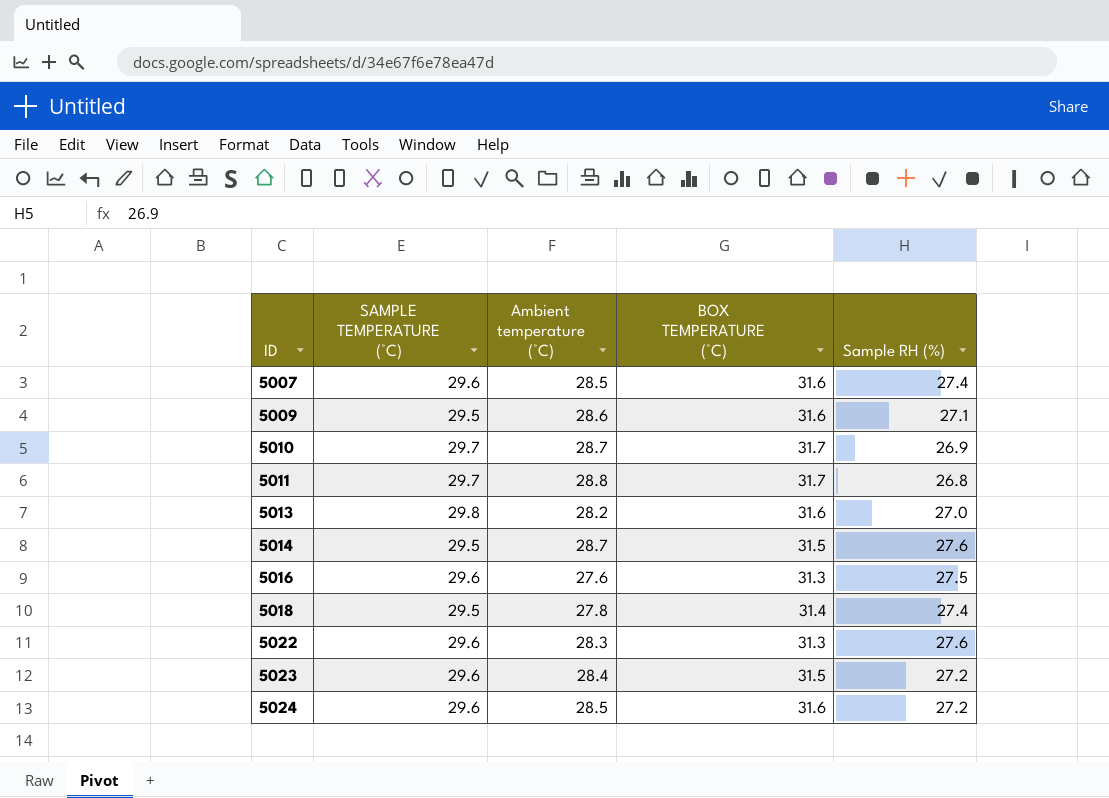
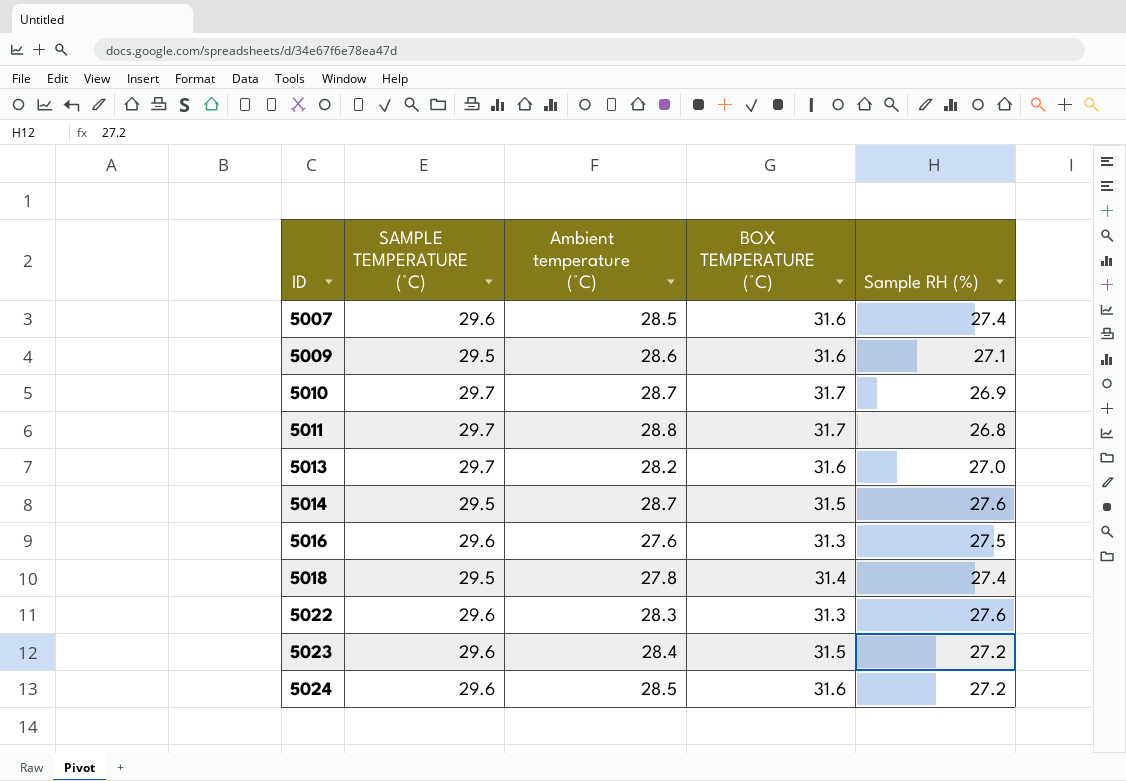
5013 | SAMPLE TEMPERATURE (°C): 29.8 -> 29.7

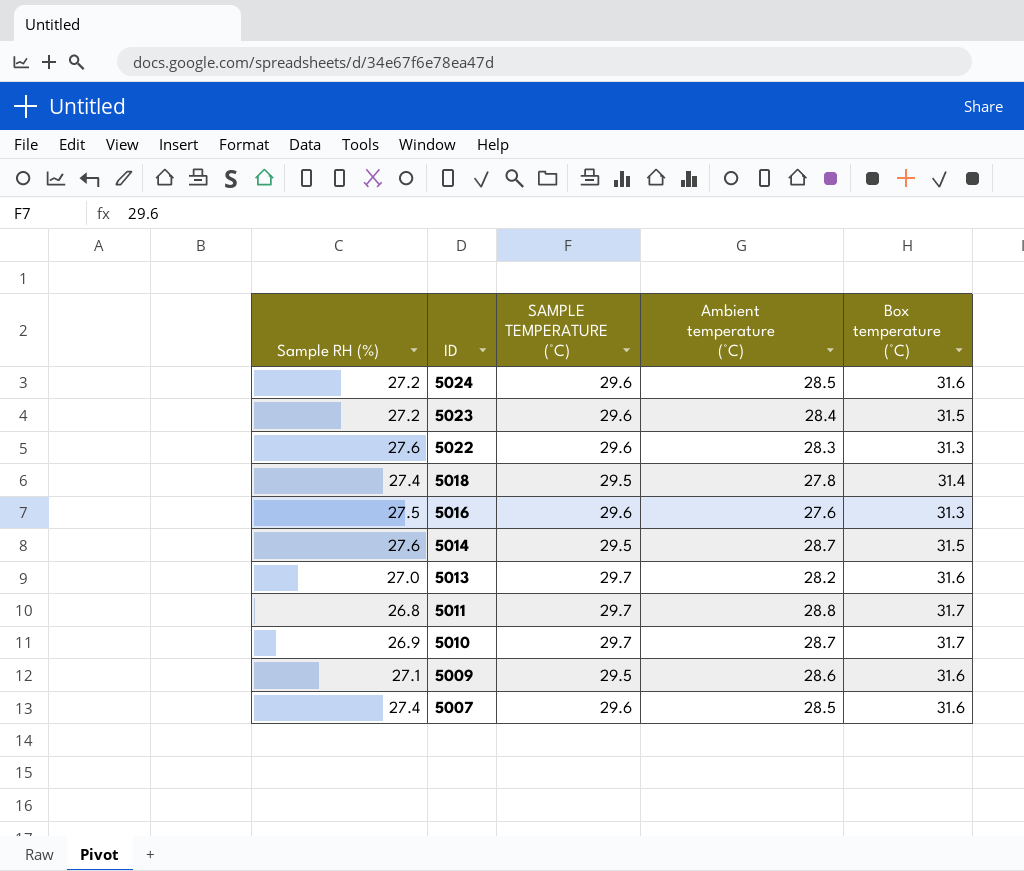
row order: ID ascending -> ID descending
column Sample RH (%) | position: 5 -> 1
column name: BOX TEMPERATURE (°C) -> Box temperature (°C)

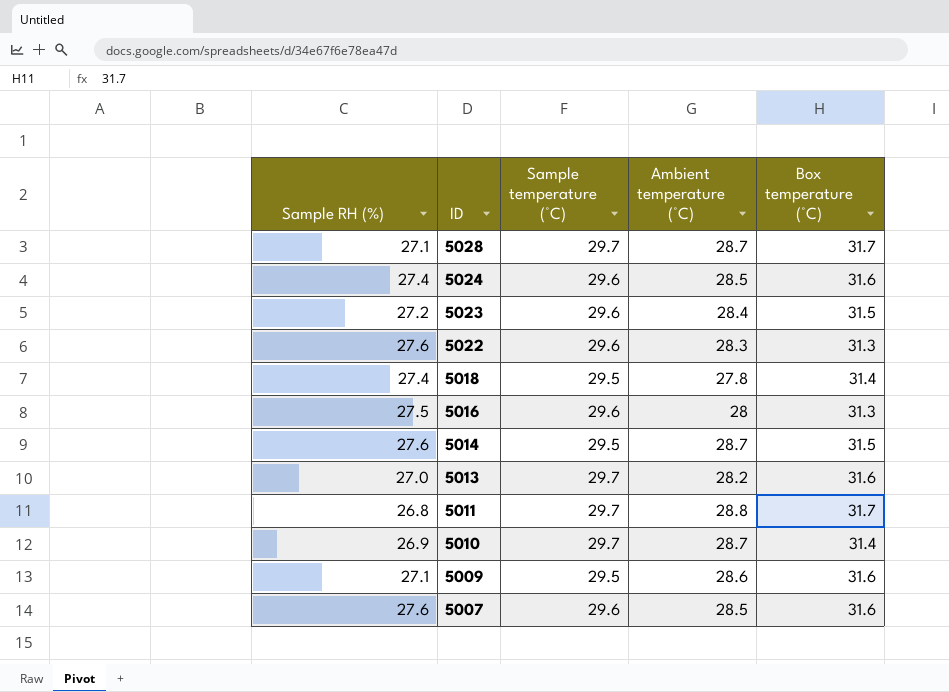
column name: SAMPLE TEMPERATURE (°C) -> Sample temperature (°C)
row 5028: none -> 27.1 | 29.7 | 28.7 | 31.7
5024 | Sample RH (%): 27.2 -> 27.4
5016 | Ambient temperature (°C): 27.6 -> 28
5010 | Box temperature (°C): 31.7 -> 31.4
5007 | Sample RH (%): 27.4 -> 27.6

